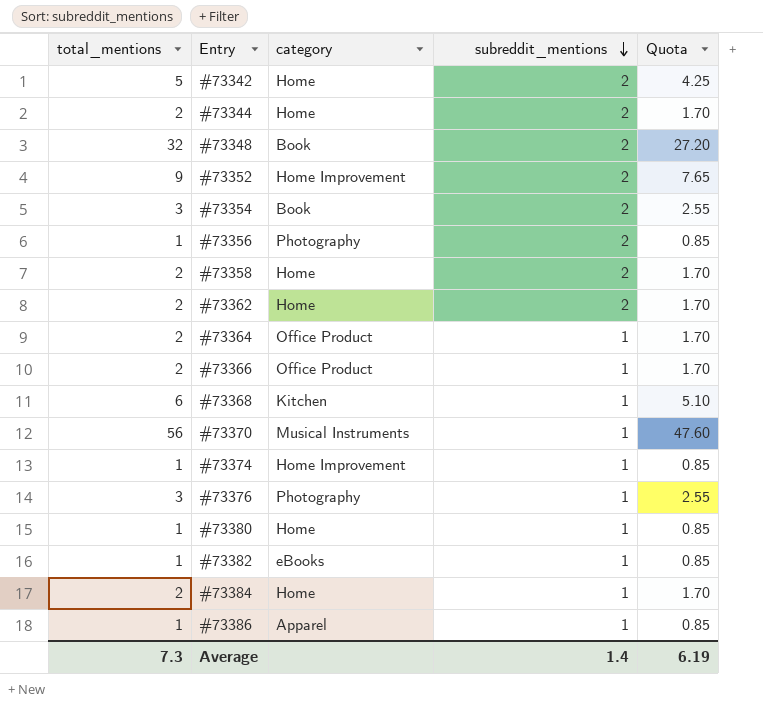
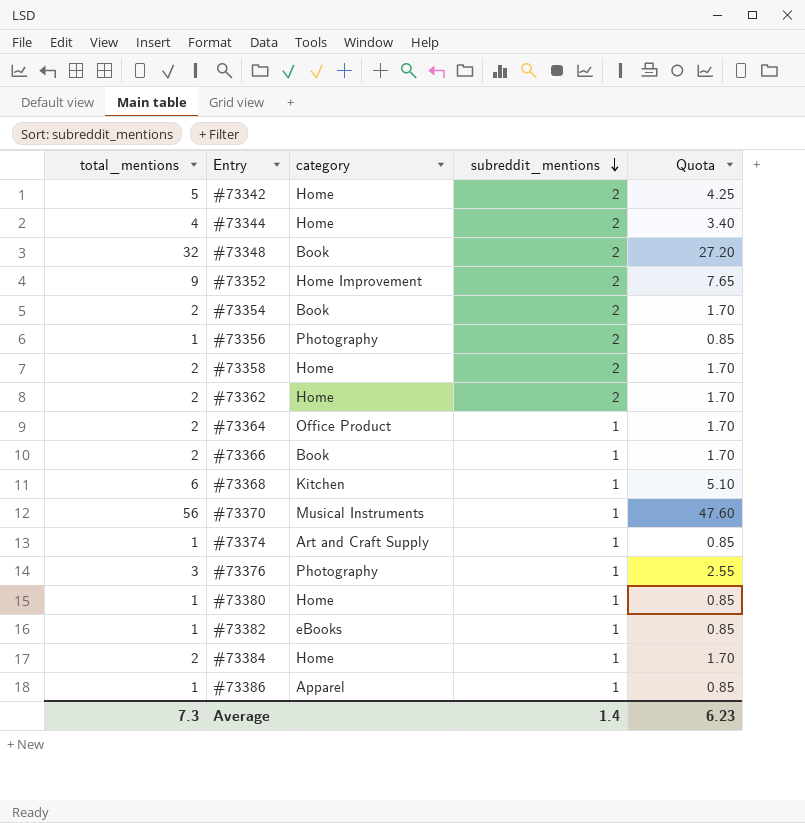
#73344 | total_mentions: 2 -> 4
#73344 | Quota: 1.70 -> 3.40
#73354 | total_mentions: 3 -> 2
#73354 | Quota: 2.55 -> 1.70
#73366 | category: Office Product -> Book
#73374 | category: Home Improvement -> Art and Craft Supply
Average | Quota: 6.19 -> 6.23

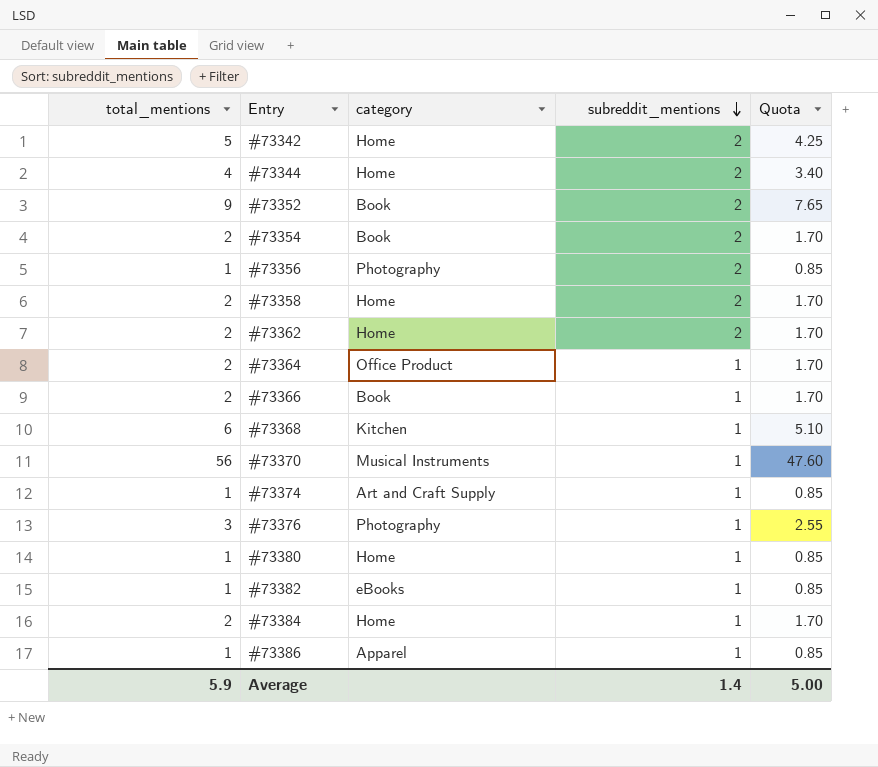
row #73348: 32 | Book | 2 | 27.20 -> none
#73352 | category: Home Improvement -> Book
Average | total_mentions: 7.3 -> 5.9
Average | Quota: 6.23 -> 5.00

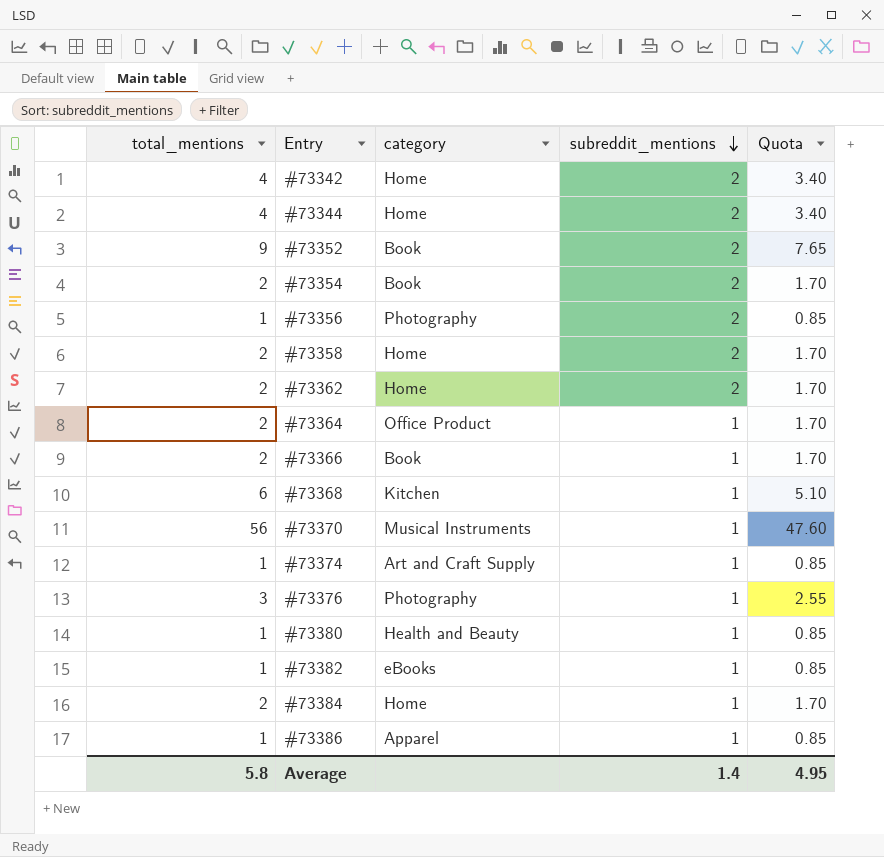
#73342 | total_mentions: 5 -> 4
#73342 | Quota: 4.25 -> 3.40
#73380 | category: Home -> Health and Beauty
Average | total_mentions: 5.9 -> 5.8
Average | Quota: 5.00 -> 4.95

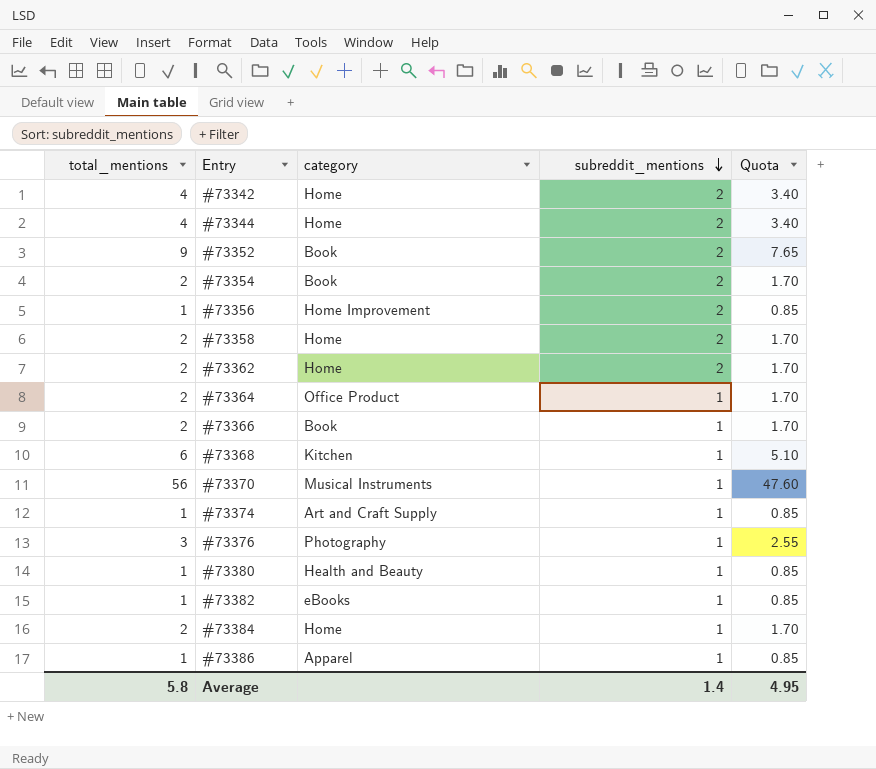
#73356 | category: Photography -> Home Improvement

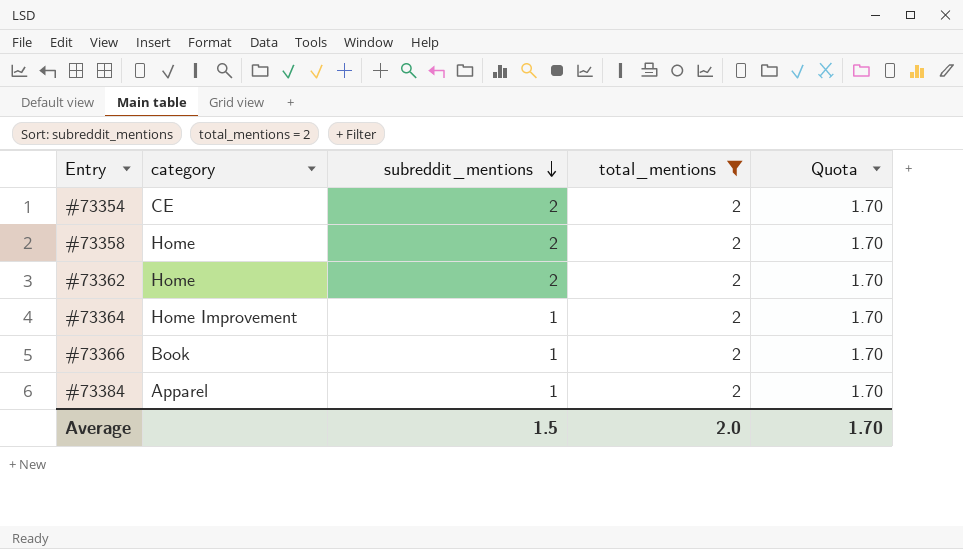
filter: none -> total_mentions = 2
column total_mentions | position: 1 -> 4
#73354 | category: Book -> CE
#73364 | category: Office Product -> Home Improvement
#73384 | category: Home -> Apparel
Average | subreddit_mentions: 1.4 -> 1.5
Average | total_mentions: 5.8 -> 2.0
Average | Quota: 4.95 -> 1.70

